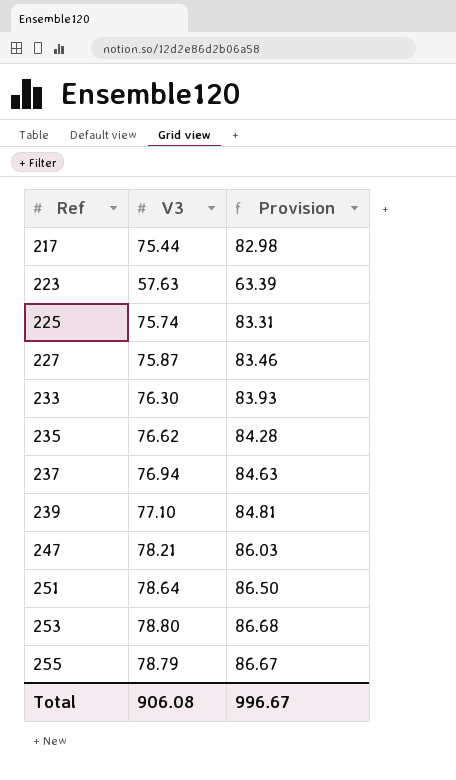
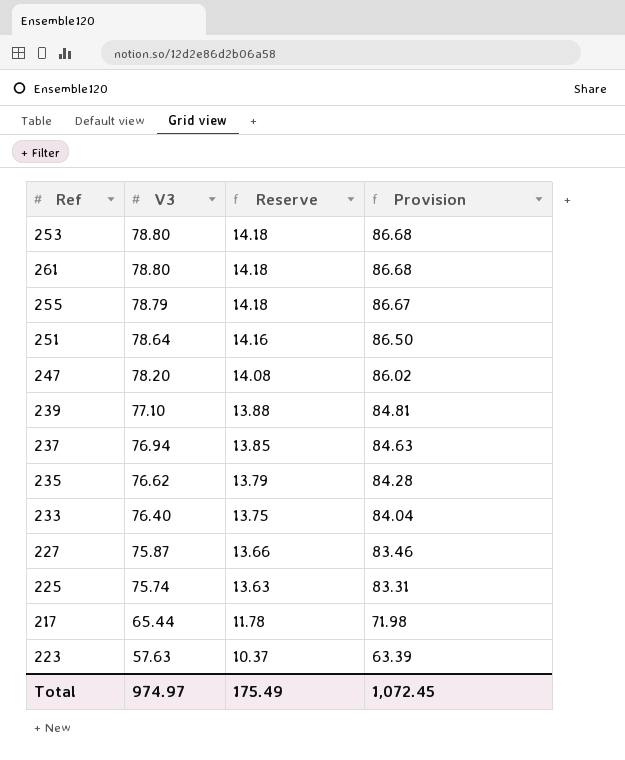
row order: Ref ascending -> V3 descending
column Reserve | formula: none -> [V3] * 0.18
row 261: none -> 78.80 | 14.18 | 86.68
247 | V3: 78.21 -> 78.20
247 | Provision: 86.03 -> 86.02
233 | V3: 76.30 -> 76.40
233 | Provision: 83.93 -> 84.04
217 | V3: 75.44 -> 65.44
217 | Provision: 82.98 -> 71.98
Total | V3: 906.08 -> 974.97
Total | Provision: 996.67 -> 1,072.45

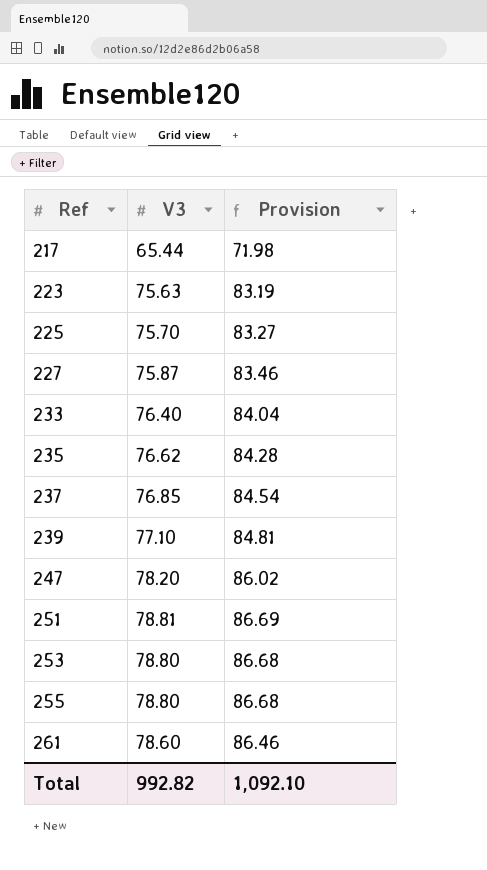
row order: V3 descending -> Ref ascending
column Reserve | formula: [V3] * 0.18 -> none
223 | V3: 57.63 -> 75.63
223 | Provision: 63.39 -> 83.19
225 | V3: 75.74 -> 75.70
225 | Provision: 83.31 -> 83.27
237 | V3: 76.94 -> 76.85
237 | Provision: 84.63 -> 84.54
251 | V3: 78.64 -> 78.81
251 | Provision: 86.50 -> 86.69
255 | V3: 78.79 -> 78.80
255 | Provision: 86.67 -> 86.68
261 | V3: 78.80 -> 78.60
261 | Provision: 86.68 -> 86.46
Total | V3: 974.97 -> 992.82
Total | Provision: 1,072.45 -> 1,092.10

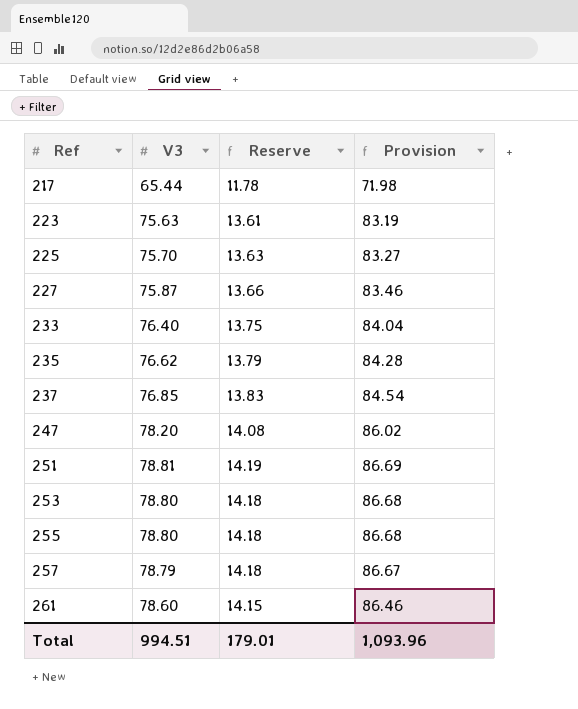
column Reserve | formula: none -> [V3] * 0.18
row 239: 77.10 | 84.81 -> none
row 257: none -> 78.79 | 14.18 | 86.67
Total | V3: 992.82 -> 994.51
Total | Provision: 1,092.10 -> 1,093.96

